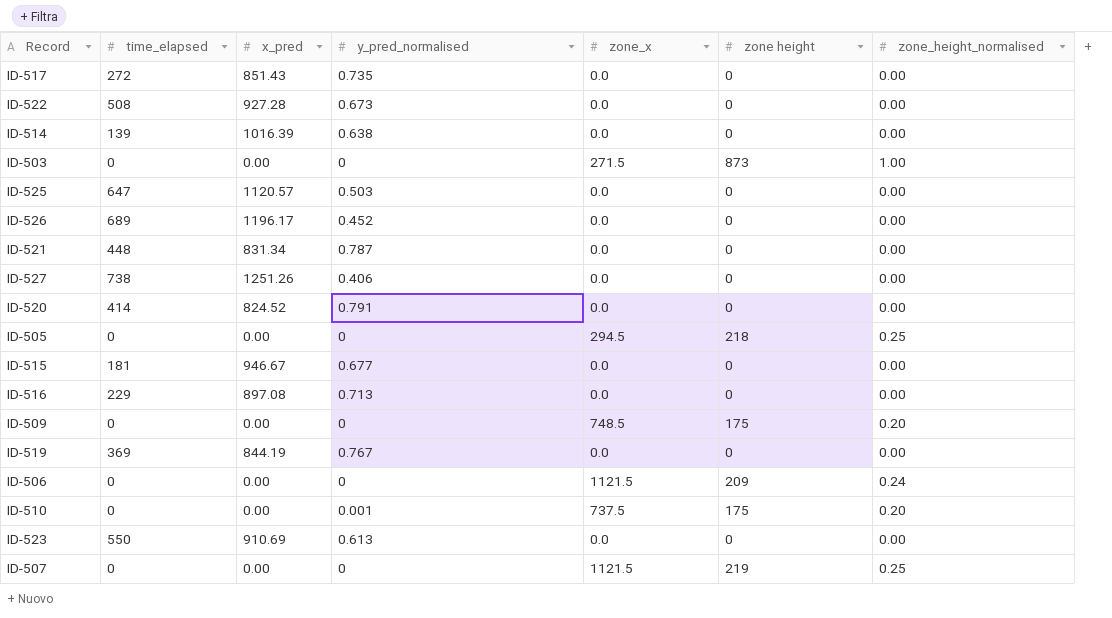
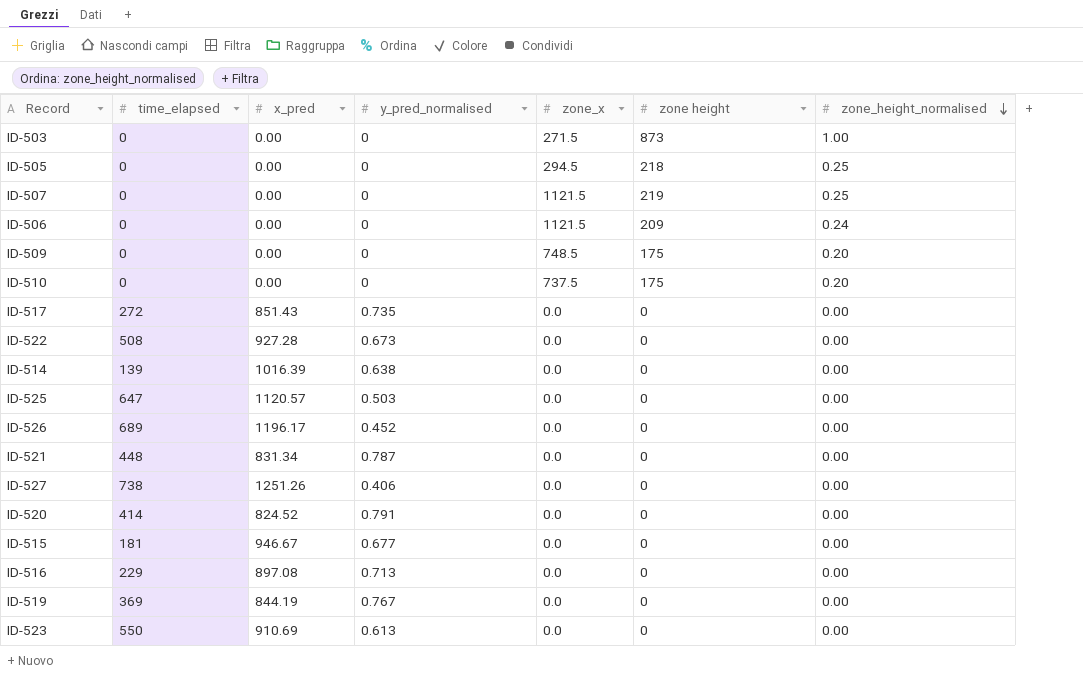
row order: none -> zone_height_normalised descending
ID-510 | y_pred_normalised: 0.001 -> 0

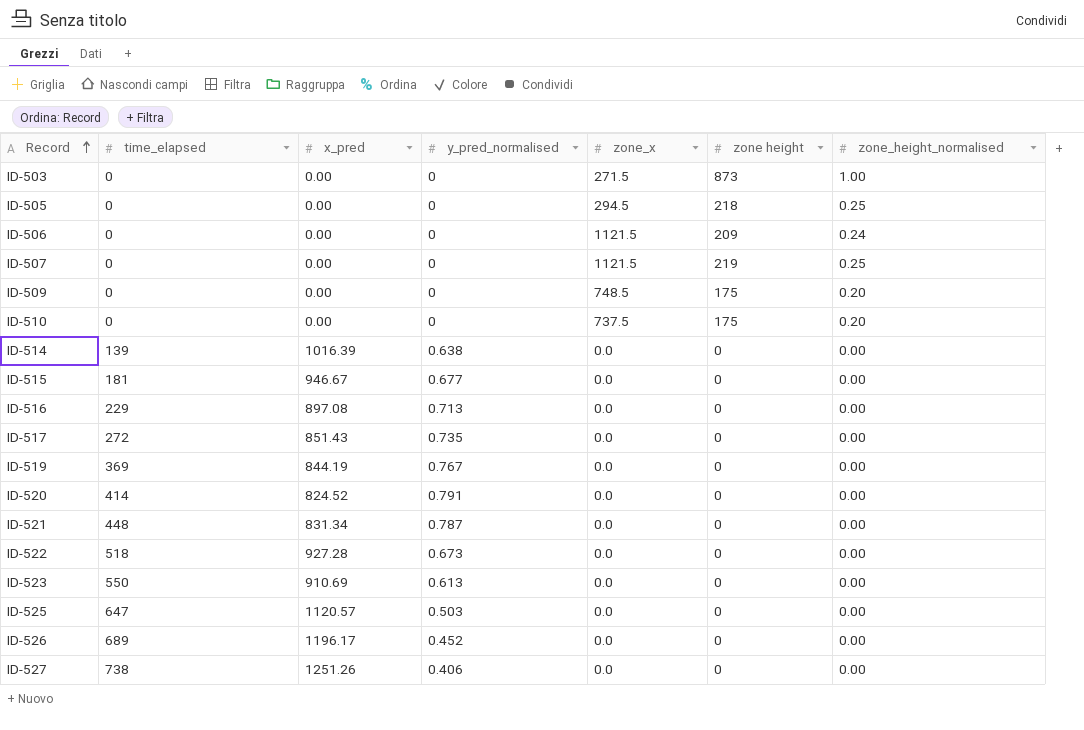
row order: zone_height_normalised descending -> Record ascending
ID-522 | time_elapsed: 508 -> 518

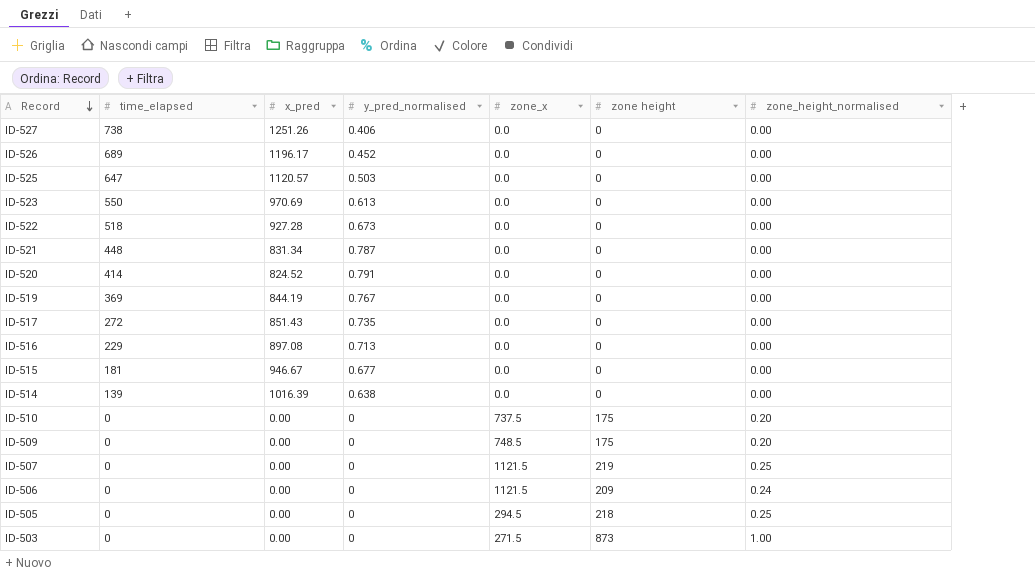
row order: Record ascending -> Record descending
ID-523 | x_pred: 910.69 -> 970.69

